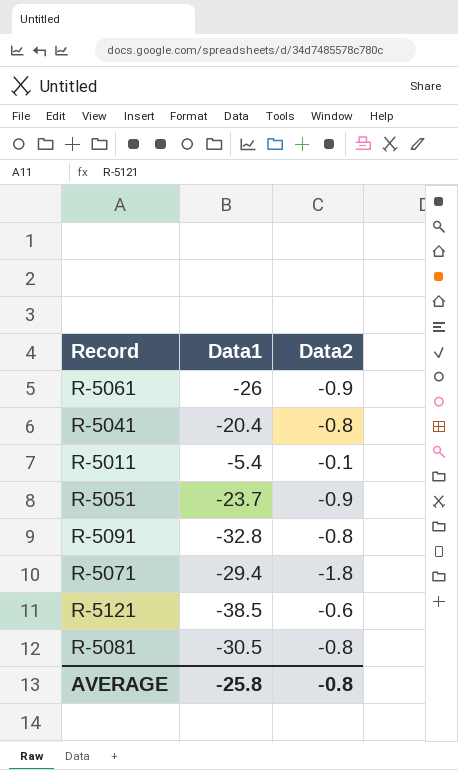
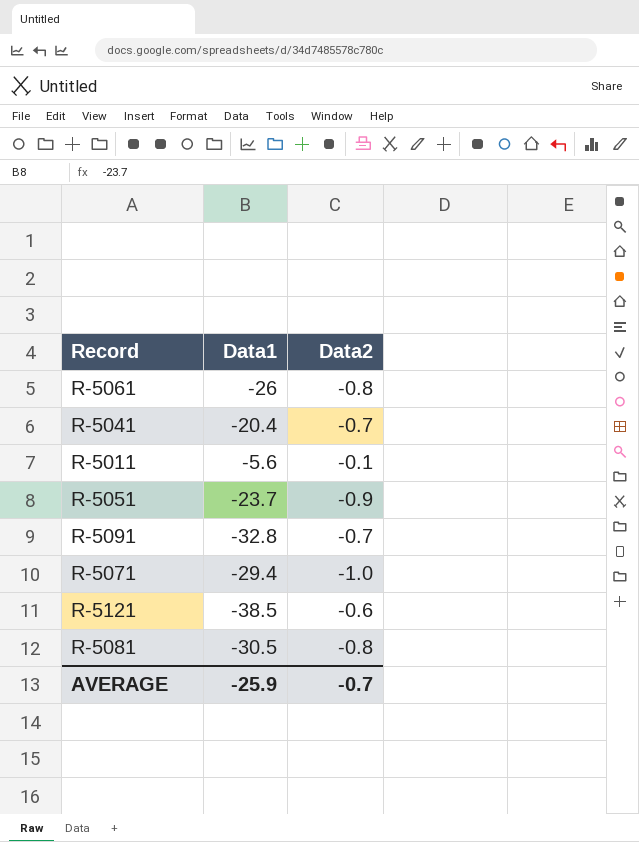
R-5061 | Data2: -0.9 -> -0.8
R-5041 | Data2: -0.8 -> -0.7
R-5011 | Data1: -5.4 -> -5.6
R-5091 | Data2: -0.8 -> -0.7
R-5071 | Data2: -1.8 -> -1.0
AVERAGE | Data1: -25.8 -> -25.9
AVERAGE | Data2: -0.8 -> -0.7

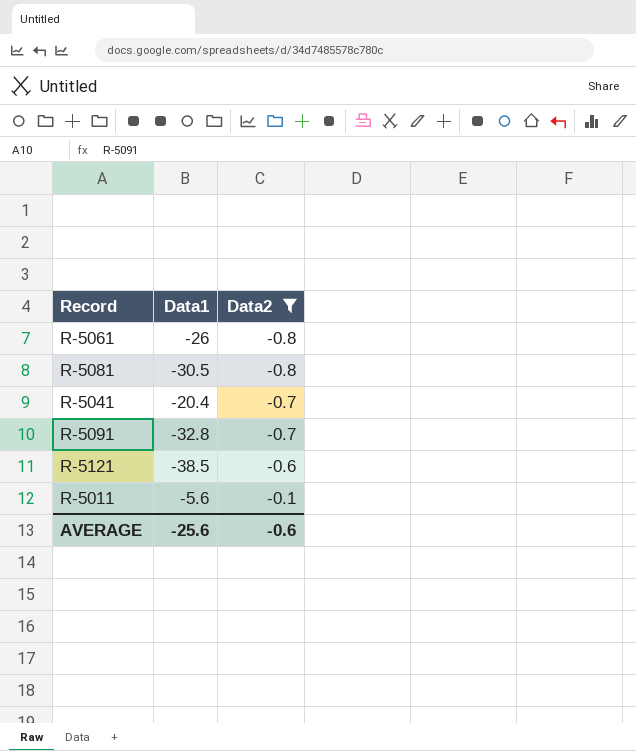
filter: none -> Data2 >= -0.8
row order: none -> Data2 ascending
AVERAGE | Data1: -25.9 -> -25.6
AVERAGE | Data2: -0.7 -> -0.6

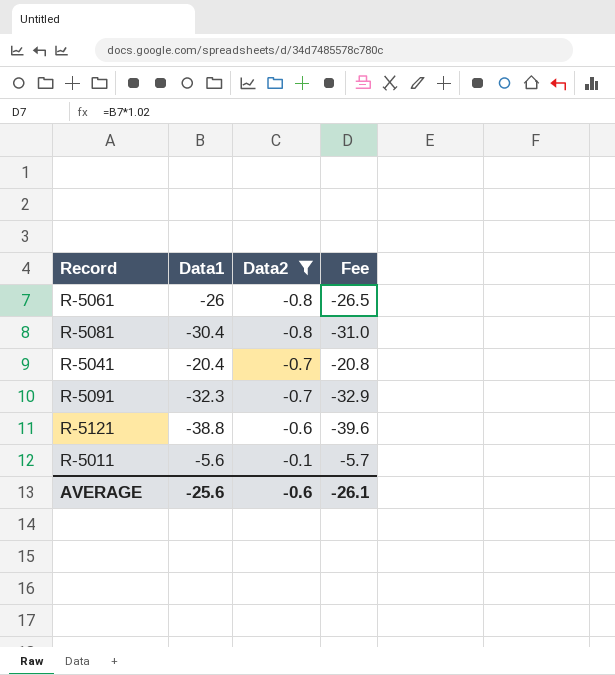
column Fee | formula: none -> [Data1] * 1.02
R-5081 | Data1: -30.5 -> -30.4
R-5091 | Data1: -32.8 -> -32.3
R-5121 | Data1: -38.5 -> -38.8

